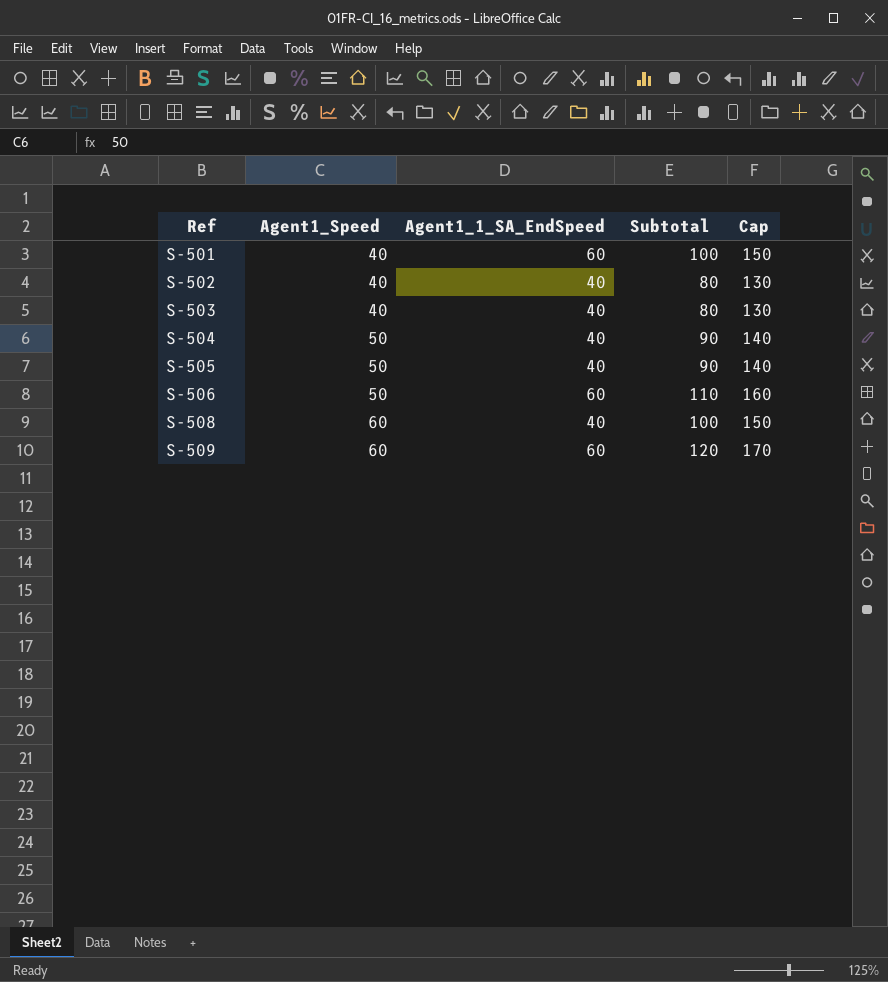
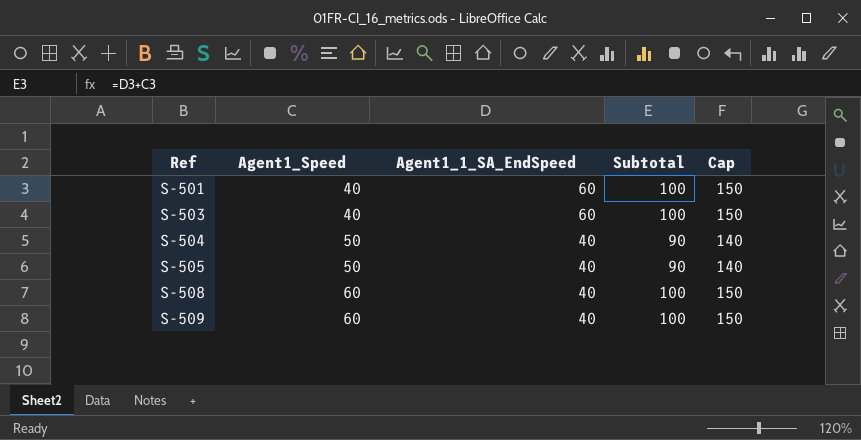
row S-502: 40 | 40 | 80 | 130 -> none
row S-506: 50 | 60 | 110 | 160 -> none
S-503 | Agent1_1_SA_EndSpeed: 40 -> 60
S-503 | Subtotal: 80 -> 100
S-503 | Cap: 130 -> 150
S-509 | Agent1_1_SA_EndSpeed: 60 -> 40
S-509 | Subtotal: 120 -> 100
S-509 | Cap: 170 -> 150

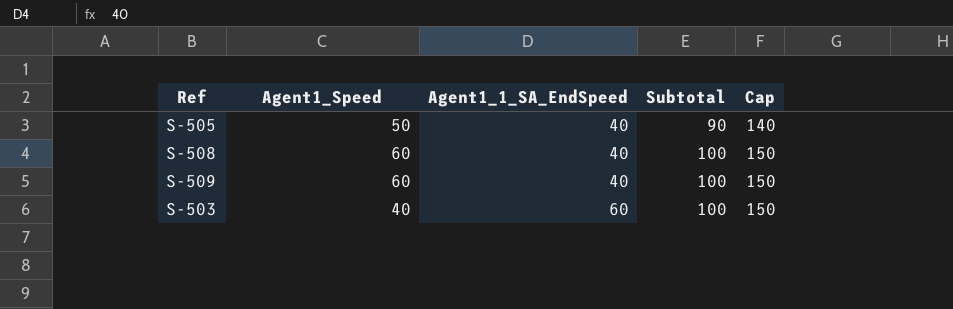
row order: Ref ascending -> Agent1_1_SA_EndSpeed ascending
row S-501: 40 | 60 | 100 | 150 -> none
row S-504: 50 | 40 | 90 | 140 -> none

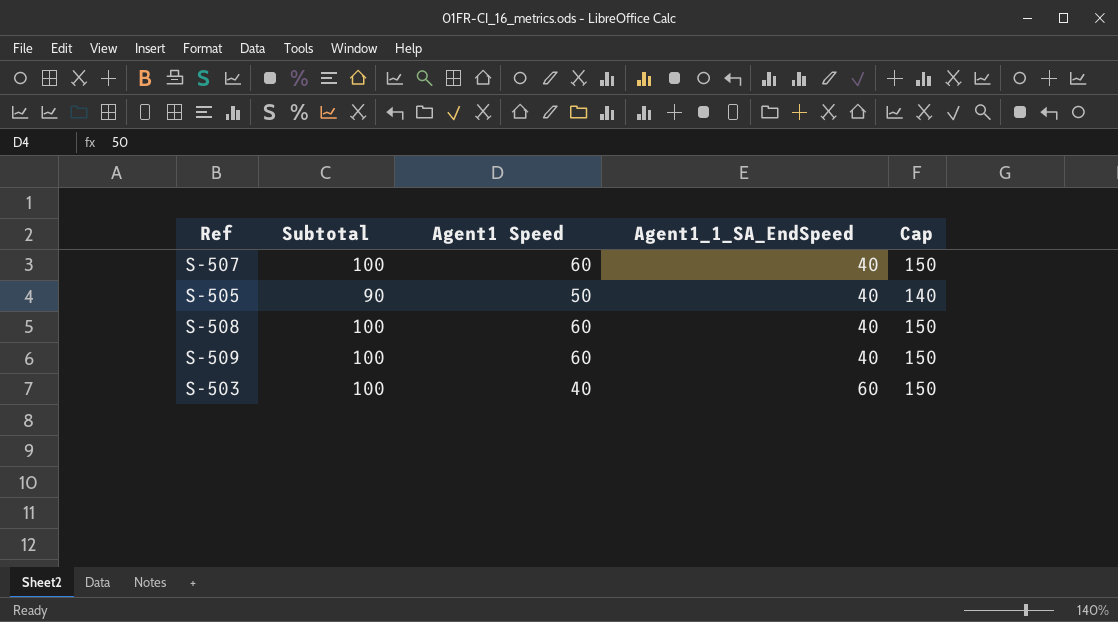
column Subtotal | position: 4 -> 2
column name: Agent1_Speed -> Agent1 Speed
row S-507: none -> 100 | 60 | 40 | 150

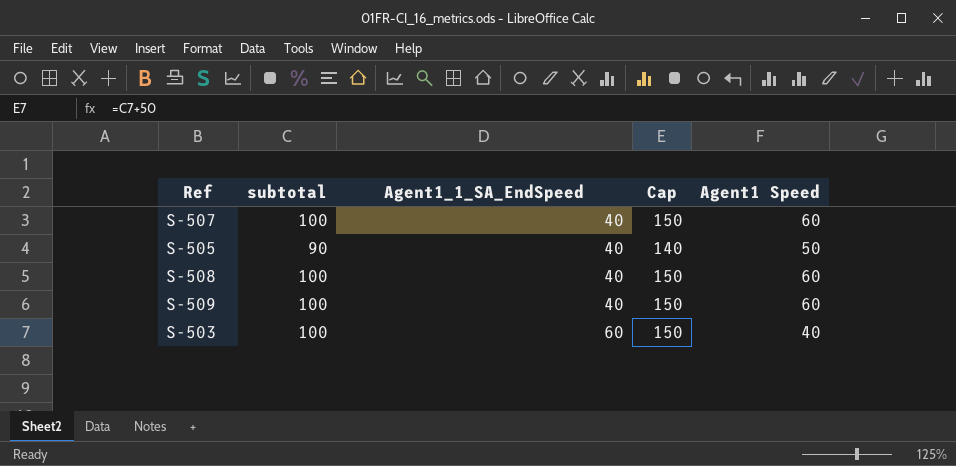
column name: Subtotal -> subtotal
column Agent1 Speed | position: 3 -> 5

